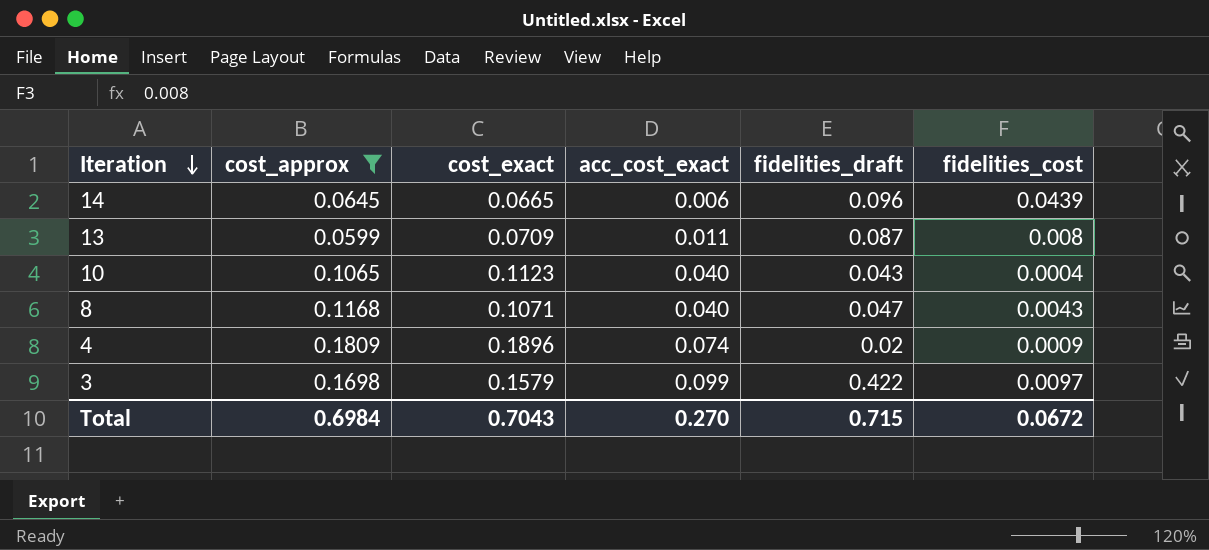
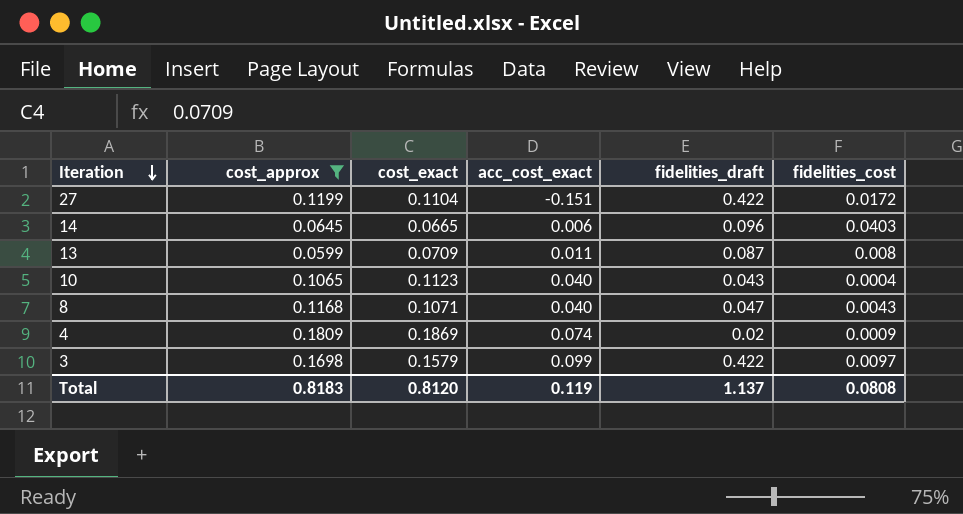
row 27: none -> 0.1199 | 0.1104 | -0.151 | 0.422 | 0.0172
14 | fidelities_cost: 0.0439 -> 0.0403
4 | cost_exact: 0.1896 -> 0.1869
Total | cost_approx: 0.6984 -> 0.8183
Total | cost_exact: 0.7043 -> 0.8120
Total | acc_cost_exact: 0.270 -> 0.119
Total | fidelities_draft: 0.715 -> 1.137
Total | fidelities_cost: 0.0672 -> 0.0808

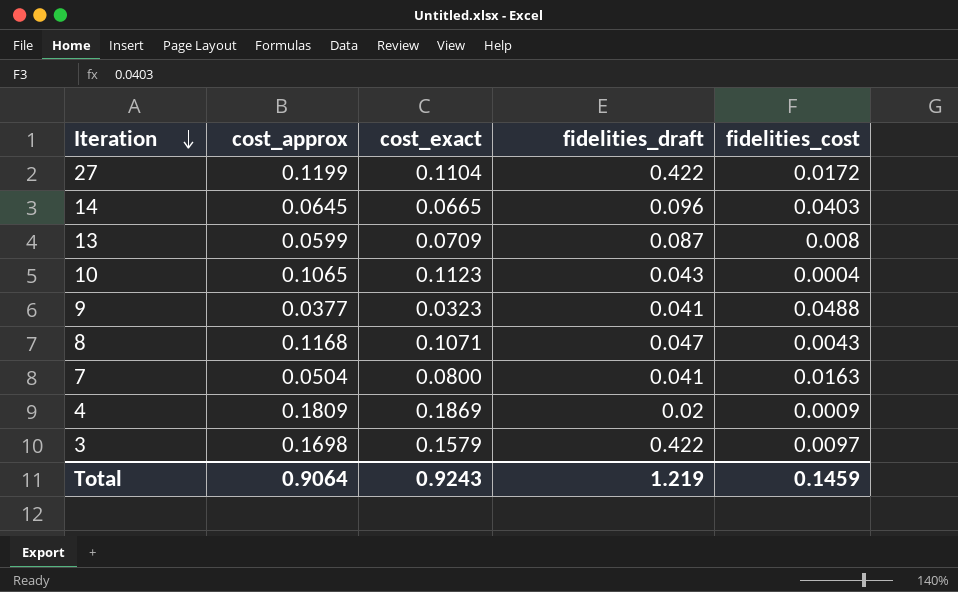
filter: cost_approx >= 0.0599 -> none
column acc_cost_exact | position: 4 -> none
Total | cost_approx: 0.8183 -> 0.9064
Total | cost_exact: 0.8120 -> 0.9243
Total | fidelities_draft: 1.137 -> 1.219
Total | fidelities_cost: 0.0808 -> 0.1459

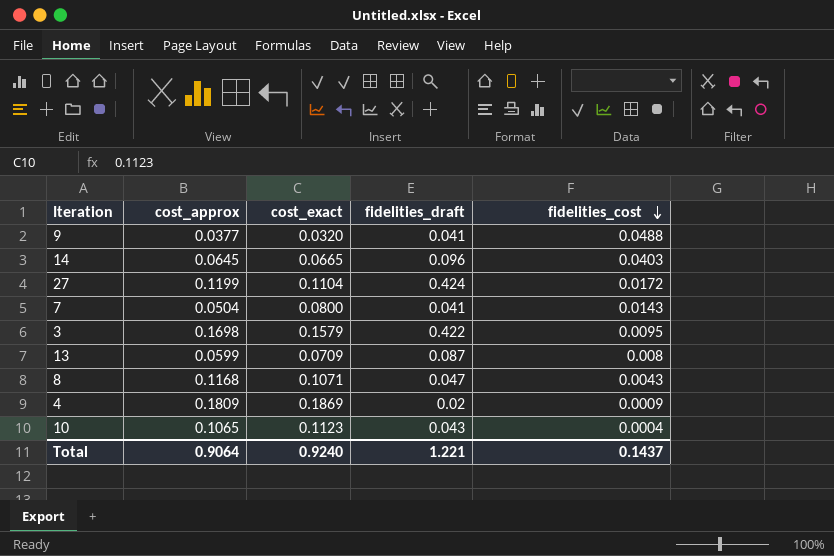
row order: Iteration descending -> fidelities_cost descending
9 | cost_exact: 0.0323 -> 0.0320
27 | fidelities_draft: 0.422 -> 0.424
7 | fidelities_cost: 0.0163 -> 0.0143
3 | fidelities_cost: 0.0097 -> 0.0095
Total | cost_exact: 0.9243 -> 0.9240
Total | fidelities_draft: 1.219 -> 1.221
Total | fidelities_cost: 0.1459 -> 0.1437

